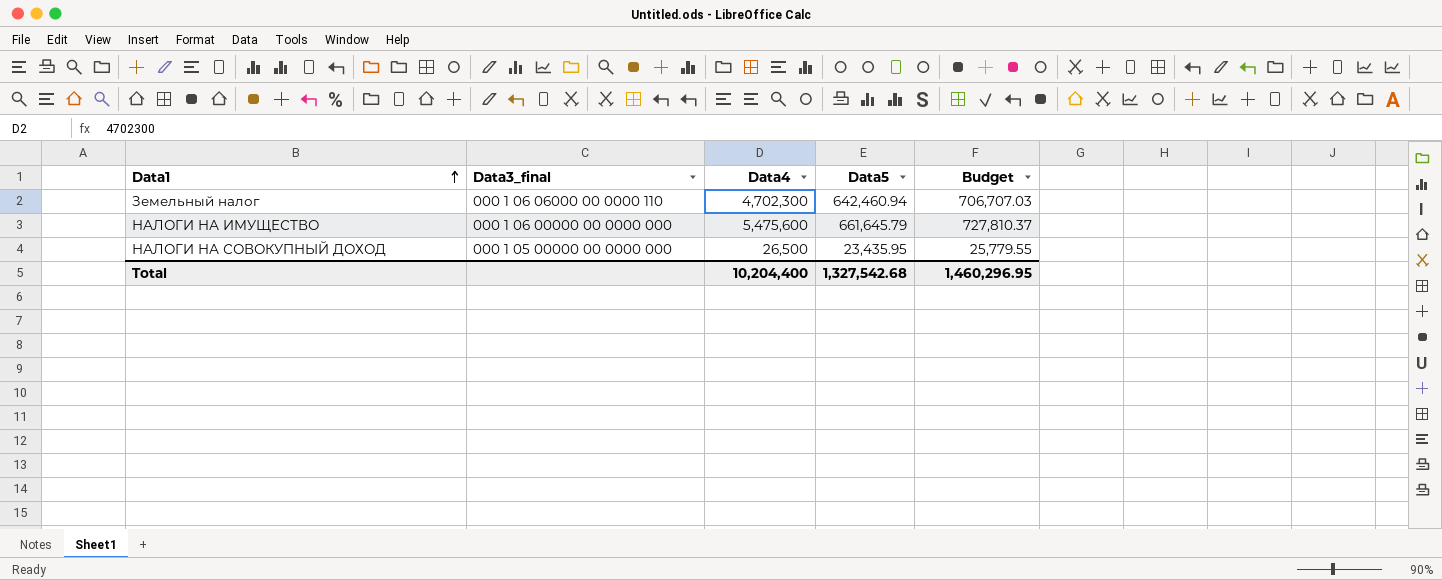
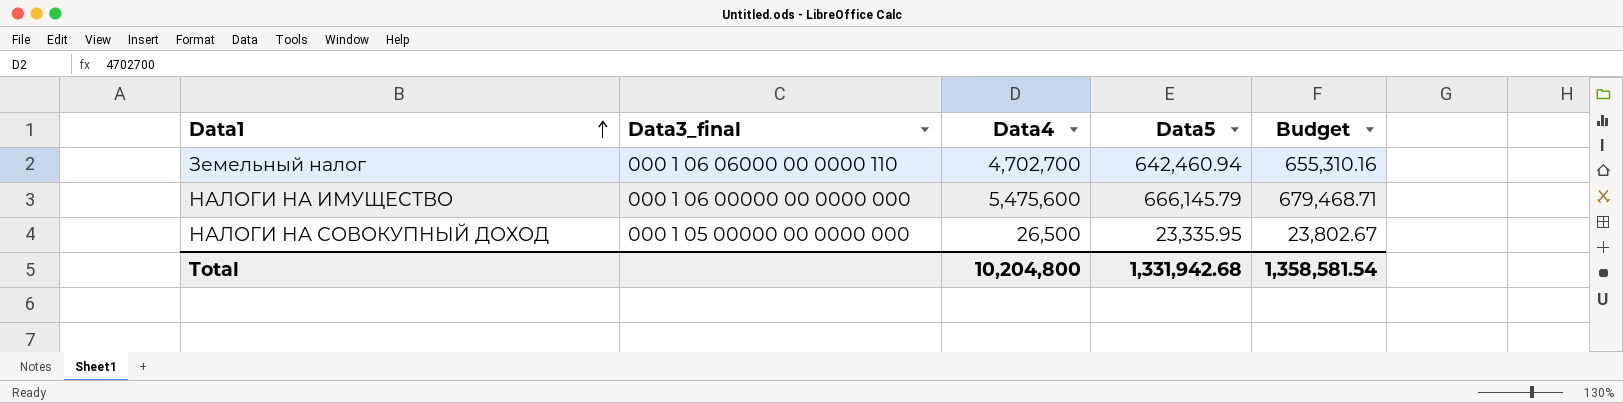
column Budget | formula: [Data5] * 1.1 -> [Data5] * 1.02
Земельный налог | Data4: 4,702,300 -> 4,702,700
НАЛОГИ НА ИМУЩЕСТВО | Data5: 661,645.79 -> 666,145.79
НАЛОГИ НА СОВОКУПНЫЙ ДОХОД | Data5: 23,435.95 -> 23,335.95
Total | Data4: 10,204,400 -> 10,204,800
Total | Data5: 1,327,542.68 -> 1,331,942.68
Total | Budget: 1,460,296.95 -> 1,358,581.54

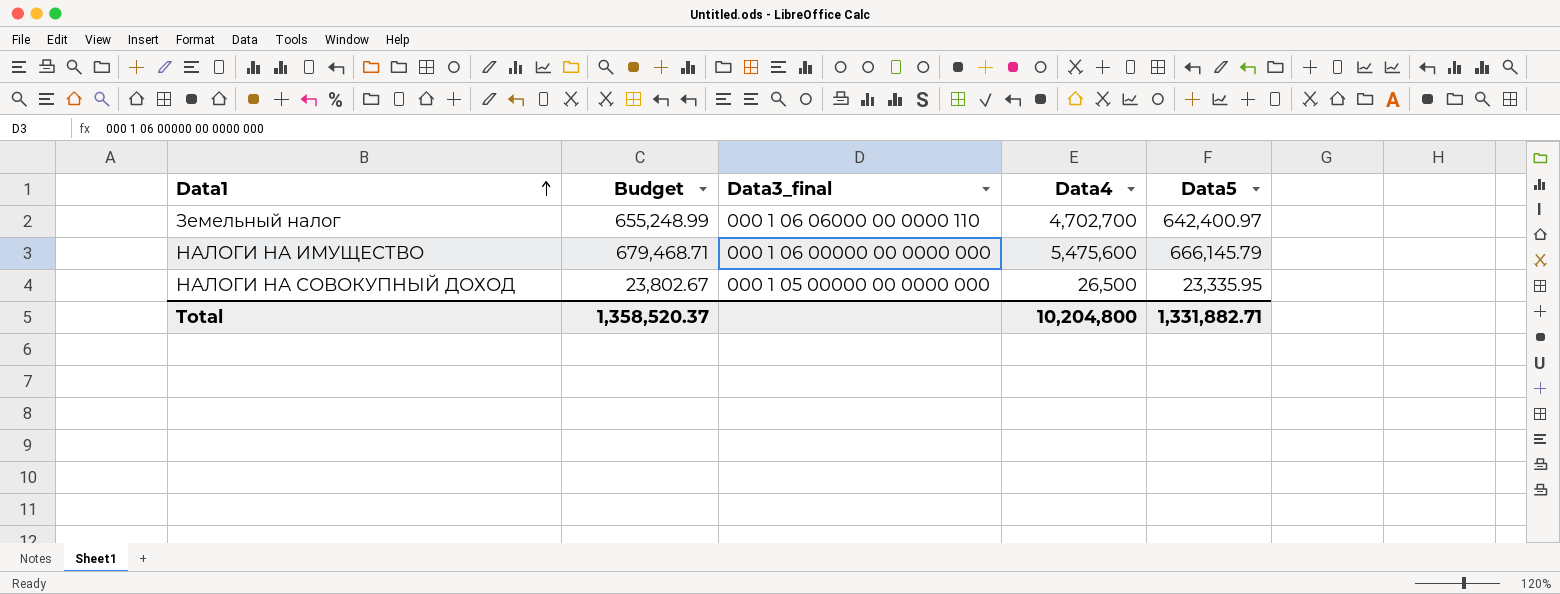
column Budget | position: 5 -> 2
Земельный налог | Budget: 655,310.16 -> 655,248.99
Земельный налог | Data5: 642,460.94 -> 642,400.97
Total | Budget: 1,358,581.54 -> 1,358,520.37
Total | Data5: 1,331,942.68 -> 1,331,882.71

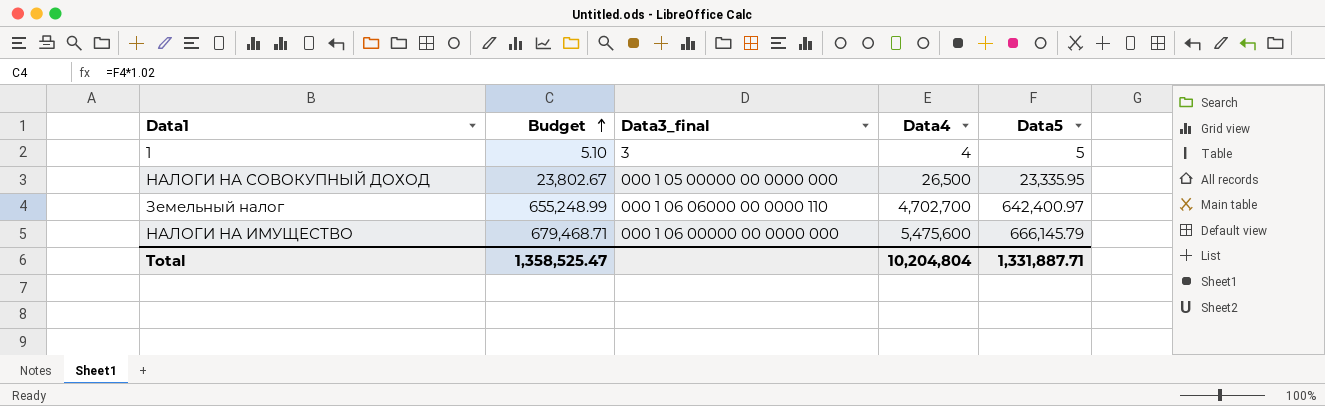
row order: Data1 ascending -> Budget ascending
row 1: none -> 5.10 | 3 | 4 | 5
Total | Budget: 1,358,520.37 -> 1,358,525.47
Total | Data4: 10,204,800 -> 10,204,804
Total | Data5: 1,331,882.71 -> 1,331,887.71

